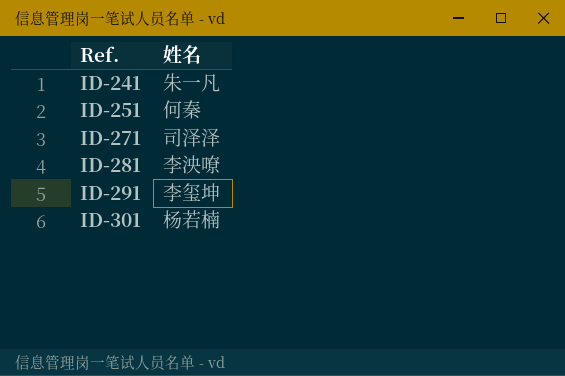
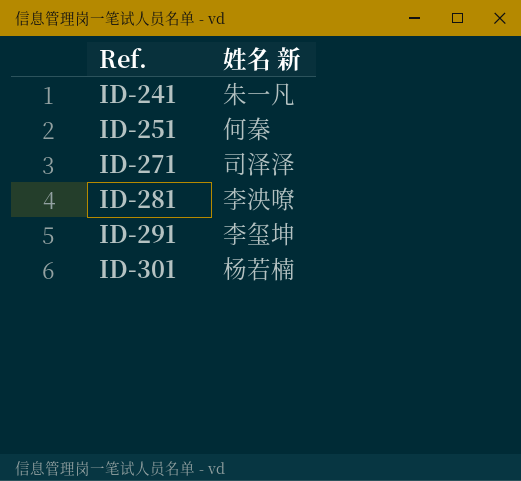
column name: 姓名 -> 姓名 新

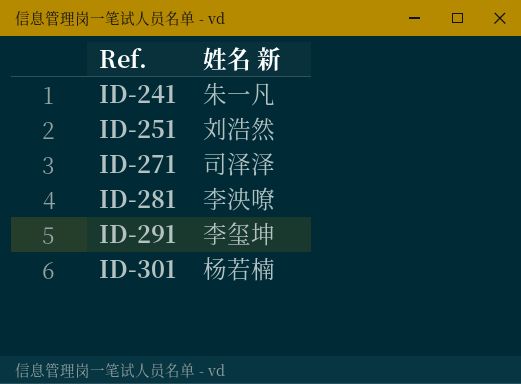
ID-251 | 姓名 新: 何秦 -> 刘浩然

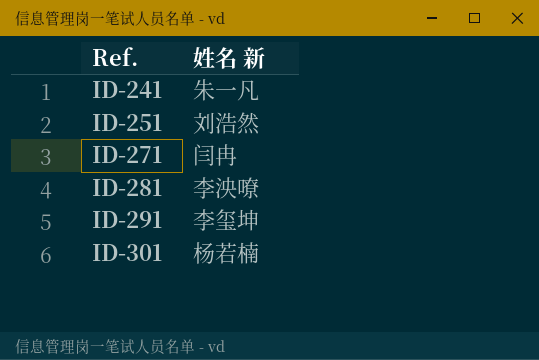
ID-271 | 姓名 新: 司泽泽 -> 闫冉

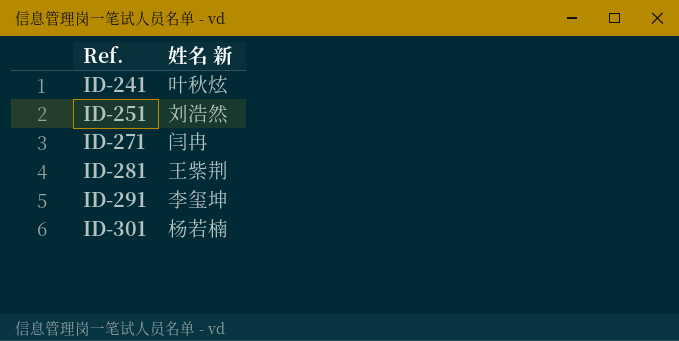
ID-241 | 姓名 新: 朱一凡 -> 叶秋炫
ID-281 | 姓名 新: 李泱嘹 -> 王紫荆

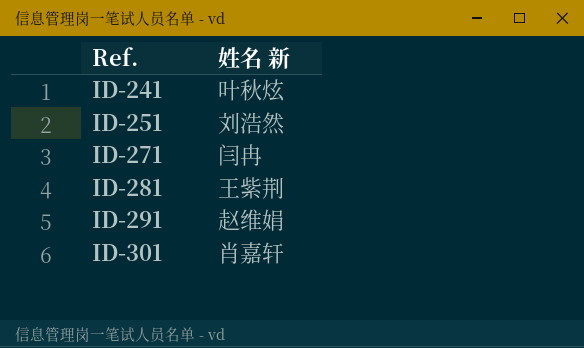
ID-291 | 姓名 新: 李玺坤 -> 赵维娟
ID-301 | 姓名 新: 杨若楠 -> 肖嘉轩

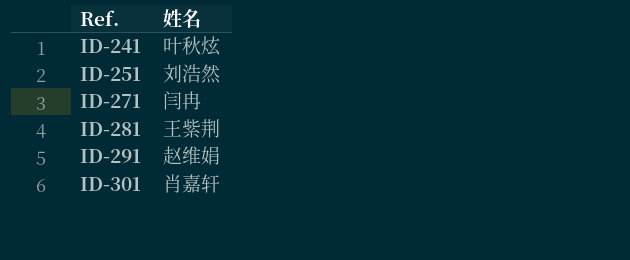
column name: 姓名 新 -> 姓名

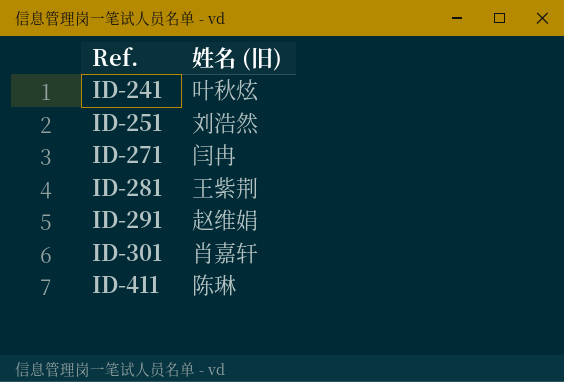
column name: 姓名 -> 姓名 (旧)
row ID-411: none -> 陈琳

